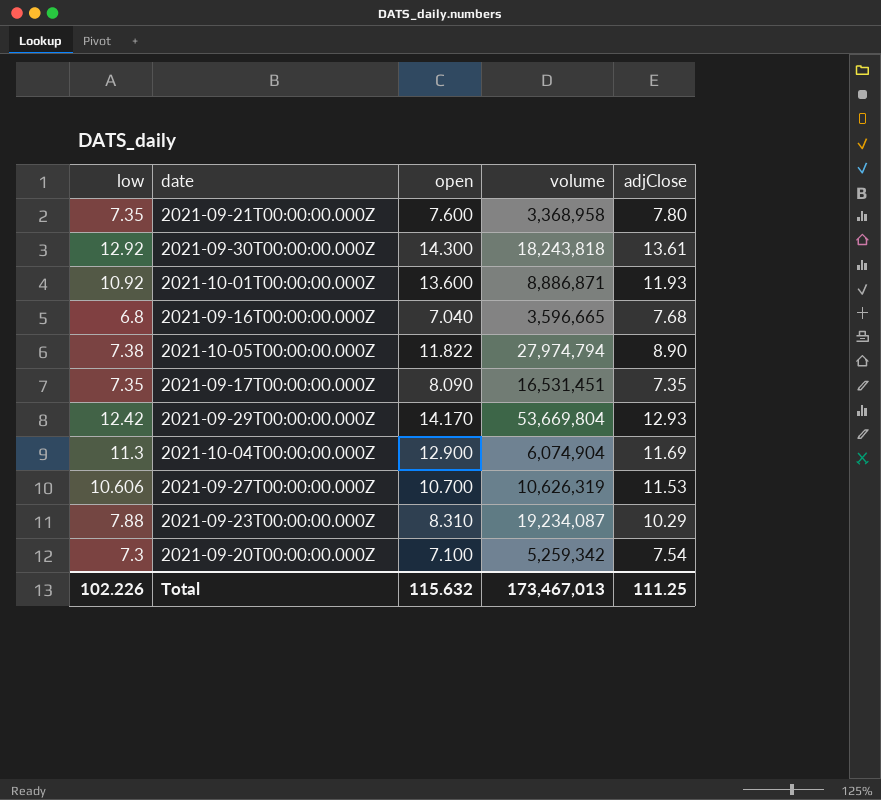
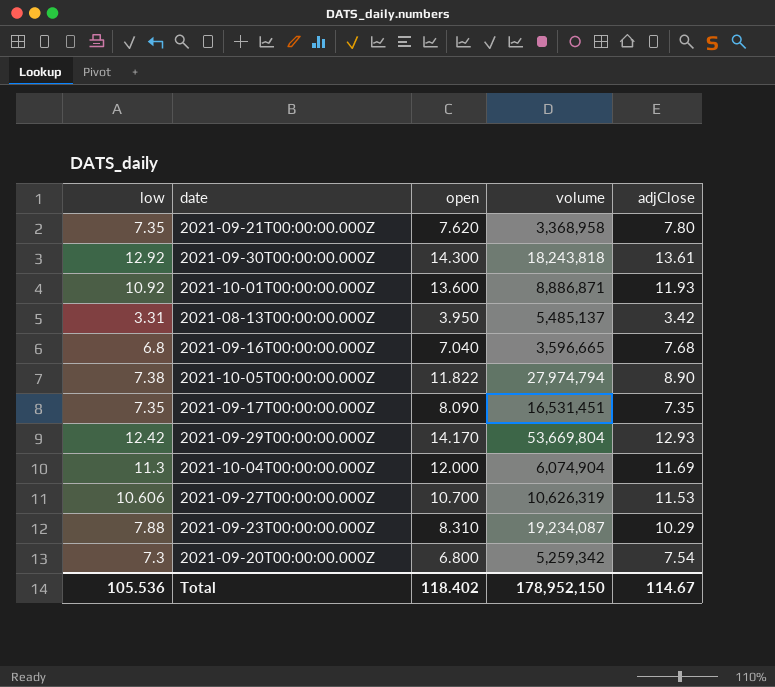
2021-09-21T00:00:00.000Z | open: 7.600 -> 7.620
row 2021-08-13T00:00:00.000Z: none -> 3.31 | 3.950 | 5,485,137 | 3.42
2021-10-04T00:00:00.000Z | open: 12.900 -> 12.000
2021-09-20T00:00:00.000Z | open: 7.100 -> 6.800
Total | low: 102.226 -> 105.536
Total | open: 115.632 -> 118.402
Total | volume: 173,467,013 -> 178,952,150
Total | adjClose: 111.25 -> 114.67

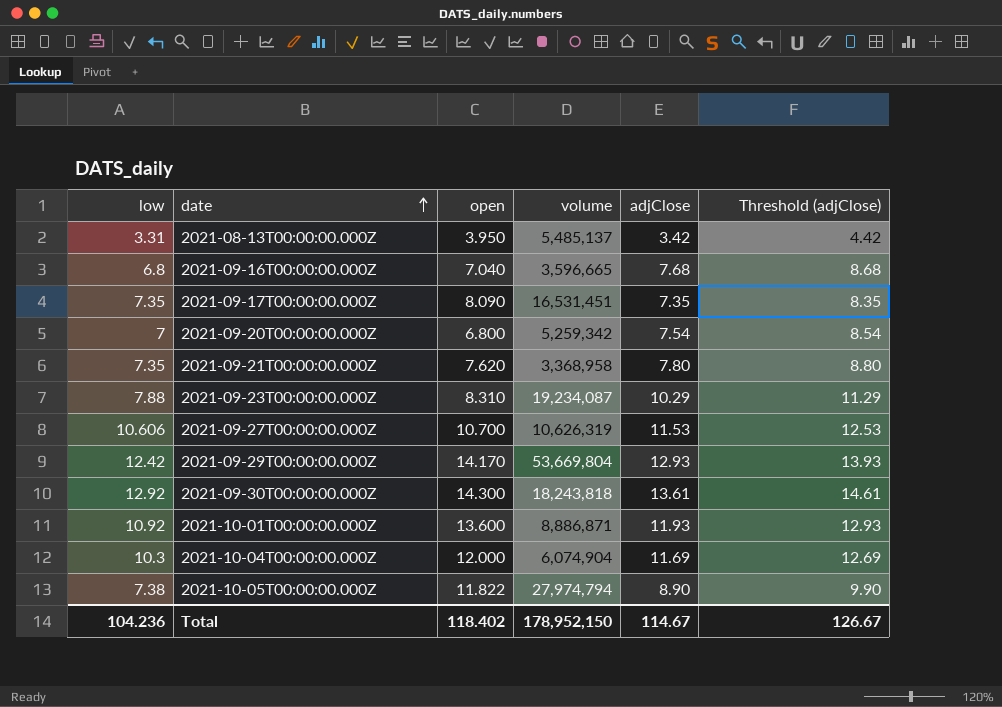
row order: none -> date ascending
column Threshold (adjClose) | formula: none -> [adjClose] + 1
2021-09-20T00:00:00.000Z | low: 7.3 -> 7
2021-10-04T00:00:00.000Z | low: 11.3 -> 10.3
Total | low: 105.536 -> 104.236

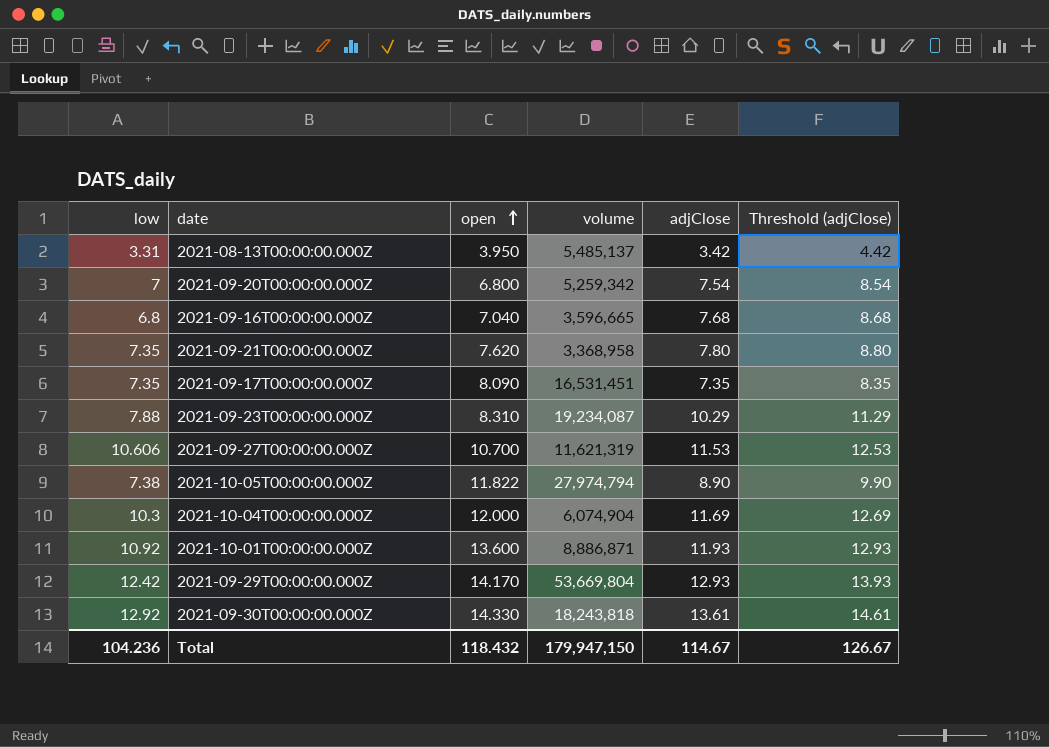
row order: date ascending -> open ascending
2021-09-27T00:00:00.000Z | volume: 10,626,319 -> 11,621,319
2021-09-30T00:00:00.000Z | open: 14.300 -> 14.330
Total | open: 118.402 -> 118.432
Total | volume: 178,952,150 -> 179,947,150

